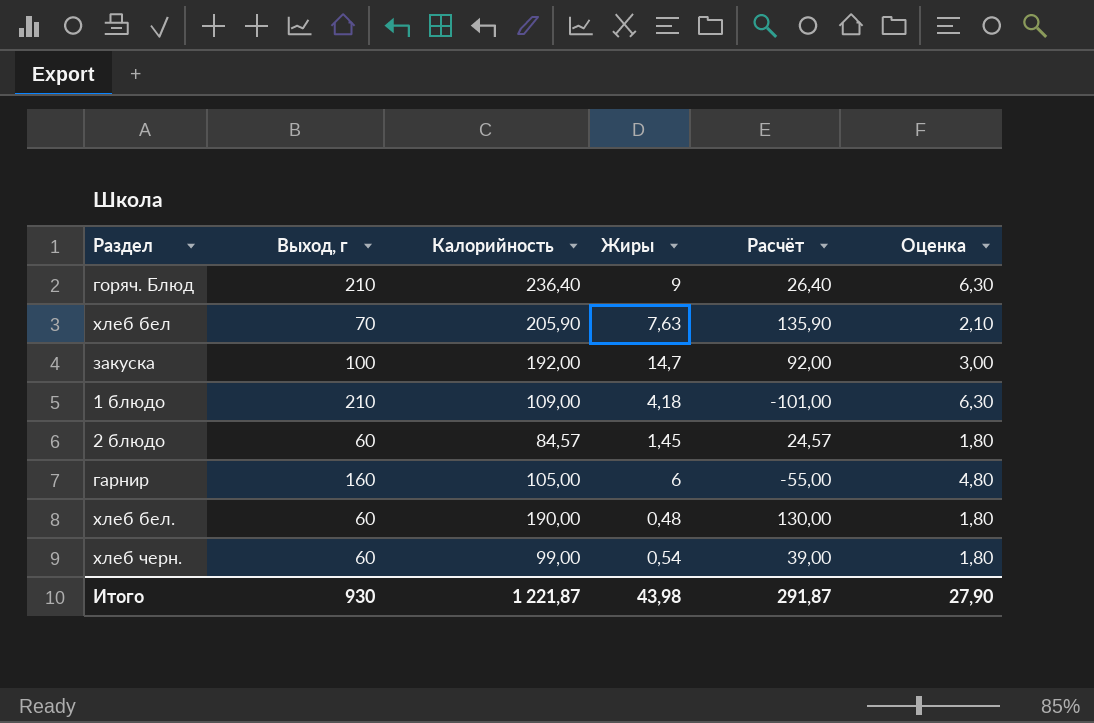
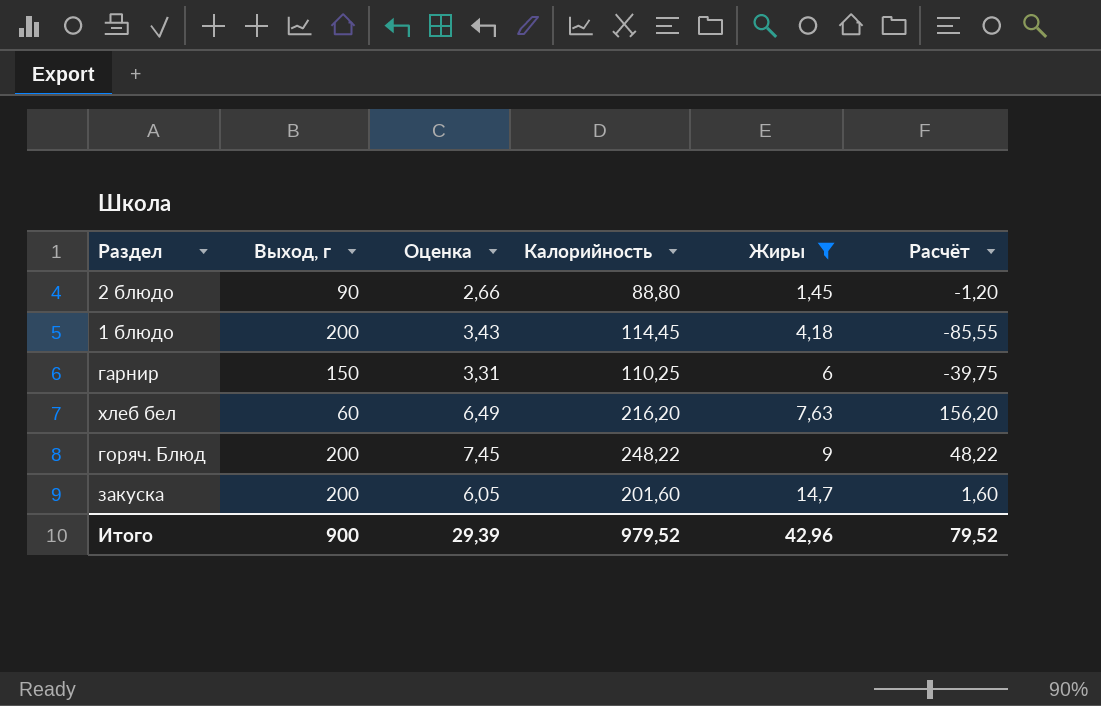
filter: none -> Жиры >= 1,45
row order: none -> Жиры ascending
column Оценка | formula: [Выход, г] * 0,03 -> [Калорийность] * 0,03
column Оценка | position: 6 -> 3
2 блюдо | Выход, г: 60 -> 90
2 блюдо | Калорийность: 84,57 -> 88,80
2 блюдо | Расчёт: 24,57 -> -1,20
1 блюдо | Выход, г: 210 -> 200
1 блюдо | Калорийность: 109,00 -> 114,45
1 блюдо | Расчёт: -101,00 -> -85,55
гарнир | Выход, г: 160 -> 150
гарнир | Калорийность: 105,00 -> 110,25
гарнир | Расчёт: -55,00 -> -39,75
хлеб бел | Выход, г: 70 -> 60
хлеб бел | Калорийность: 205,90 -> 216,20
хлеб бел | Расчёт: 135,90 -> 156,20
горяч. Блюд | Выход, г: 210 -> 200
горяч. Блюд | Калорийность: 236,40 -> 248,22
горяч. Блюд | Расчёт: 26,40 -> 48,22
закуска | Выход, г: 100 -> 200
закуска | Калорийность: 192,00 -> 201,60
закуска | Расчёт: 92,00 -> 1,60
Итого | Выход, г: 930 -> 900
Итого | Оценка: 27,90 -> 29,39
Итого | Калорийность: 1 221,87 -> 979,52
Итого | Жиры: 43,98 -> 42,96
Итого | Расчёт: 291,87 -> 79,52

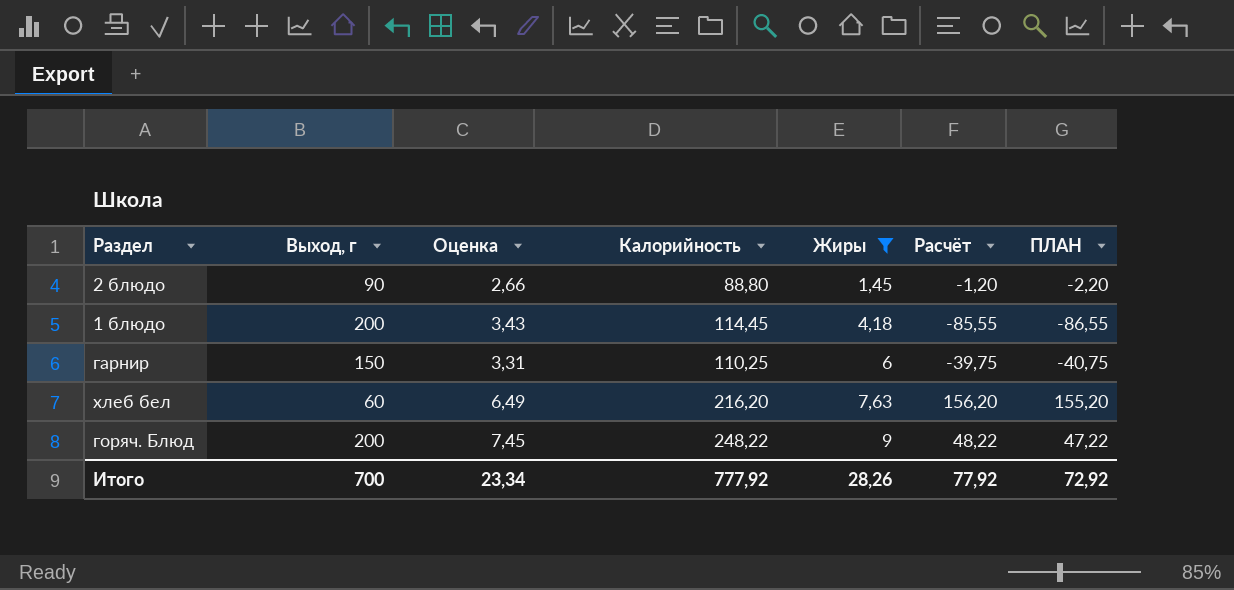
column ПЛАН | formula: none -> [Расчёт] - 1
row закуска: 200 | 6,05 | 201,60 | 14,7 | 1,60 -> none
Итого | Выход, г: 900 -> 700
Итого | Оценка: 29,39 -> 23,34
Итого | Калорийность: 979,52 -> 777,92
Итого | Жиры: 42,96 -> 28,26
Итого | Расчёт: 79,52 -> 77,92

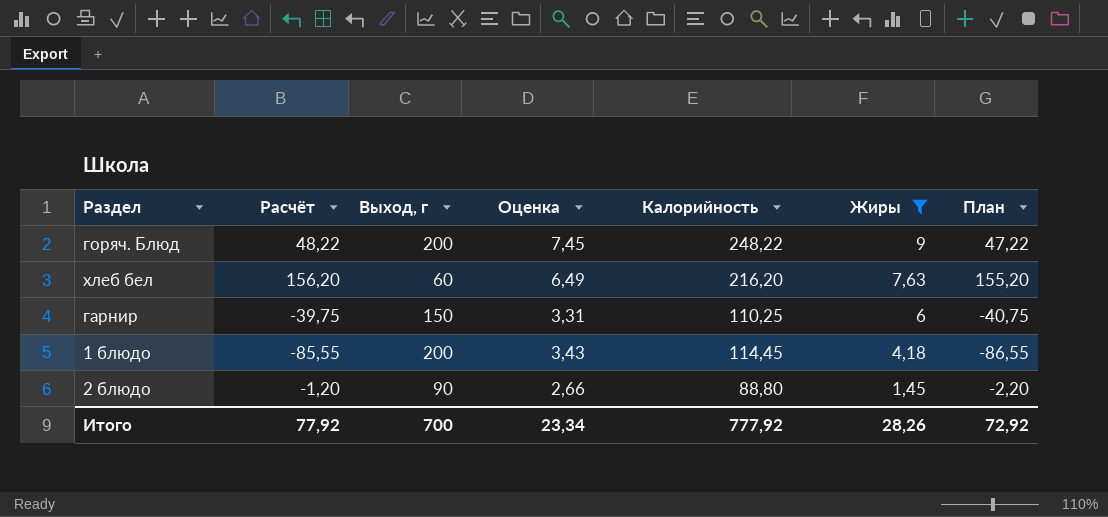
row order: Жиры ascending -> Жиры descending
column Расчёт | position: 6 -> 2
column name: ПЛАН -> План

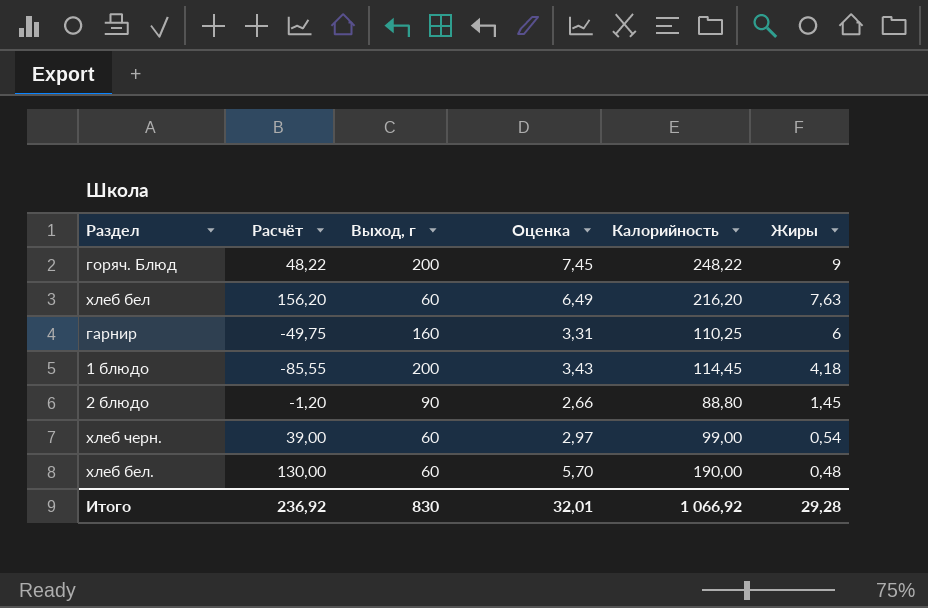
filter: Жиры >= 1,45 -> none
column План | formula: [Расчёт] - 1 -> none
гарнир | Расчёт: -39,75 -> -49,75
гарнир | Выход, г: 150 -> 160
Итого | Расчёт: 77,92 -> 236,92
Итого | Выход, г: 700 -> 830
Итого | Оценка: 23,34 -> 32,01
Итого | Калорийность: 777,92 -> 1 066,92
Итого | Жиры: 28,26 -> 29,28

